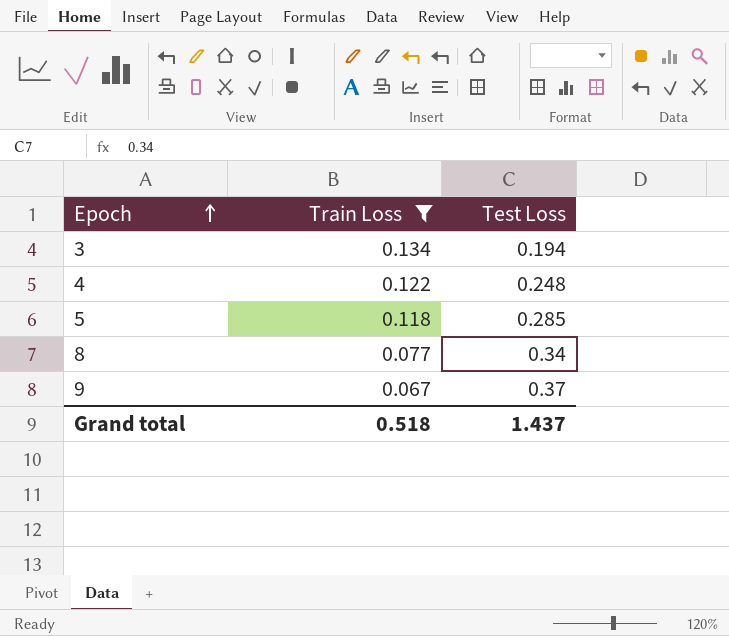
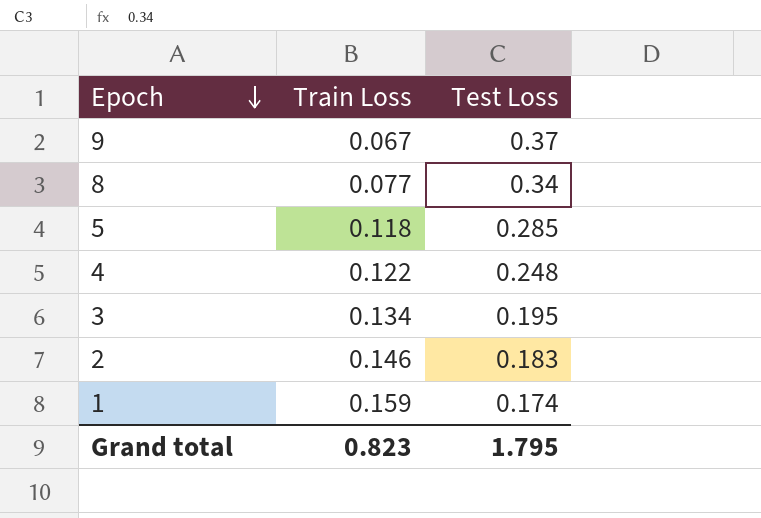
filter: Train Loss <= 0.134 -> none
row order: Epoch ascending -> Epoch descending
3 | Test Loss: 0.194 -> 0.195
Grand total | Train Loss: 0.518 -> 0.823
Grand total | Test Loss: 1.437 -> 1.795

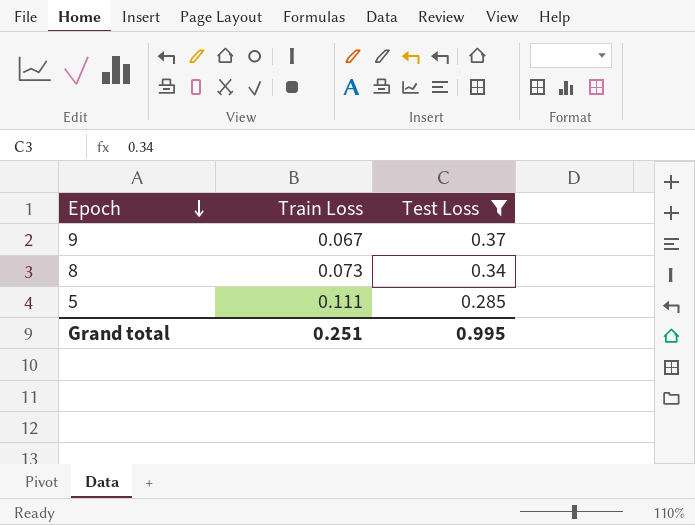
filter: none -> Test Loss >= 0.285
8 | Train Loss: 0.077 -> 0.073
5 | Train Loss: 0.118 -> 0.111
Grand total | Train Loss: 0.823 -> 0.251
Grand total | Test Loss: 1.795 -> 0.995

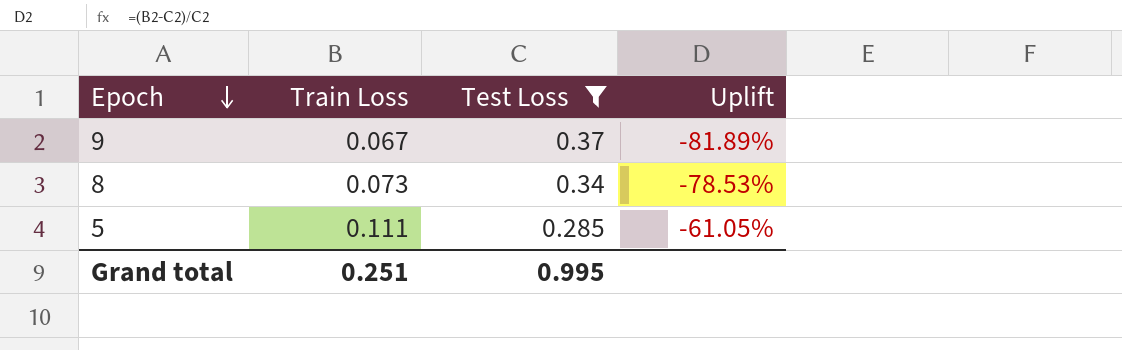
column Uplift | formula: none -> ([Train Loss] - [Test Loss]) / [Test Loss]

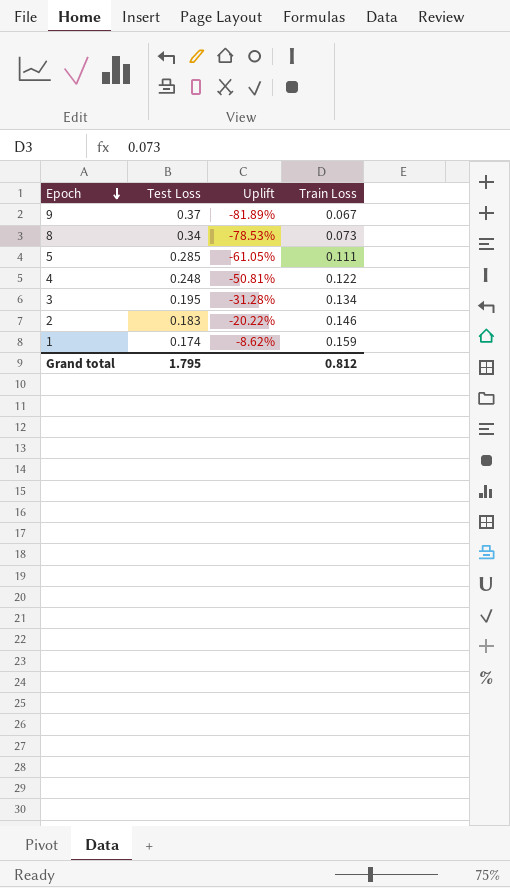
filter: Test Loss >= 0.285 -> none
column Train Loss | position: 2 -> 4
Grand total | Test Loss: 0.995 -> 1.795
Grand total | Train Loss: 0.251 -> 0.812

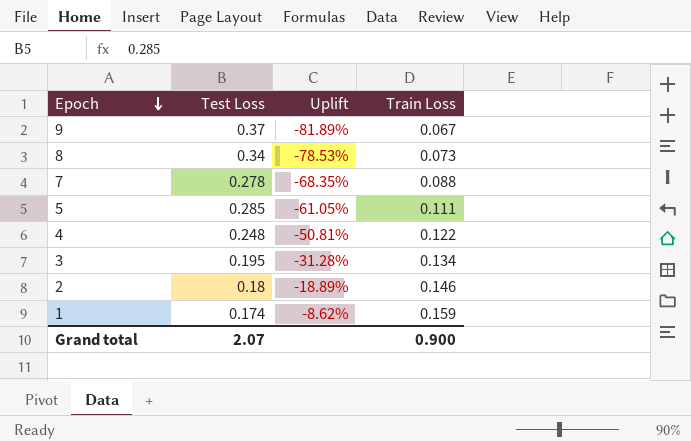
row 7: none -> 0.278 | -68.35% | 0.088
2 | Test Loss: 0.183 -> 0.18
2 | Uplift: -20.22% -> -18.89%
Grand total | Test Loss: 1.795 -> 2.07
Grand total | Train Loss: 0.812 -> 0.900

